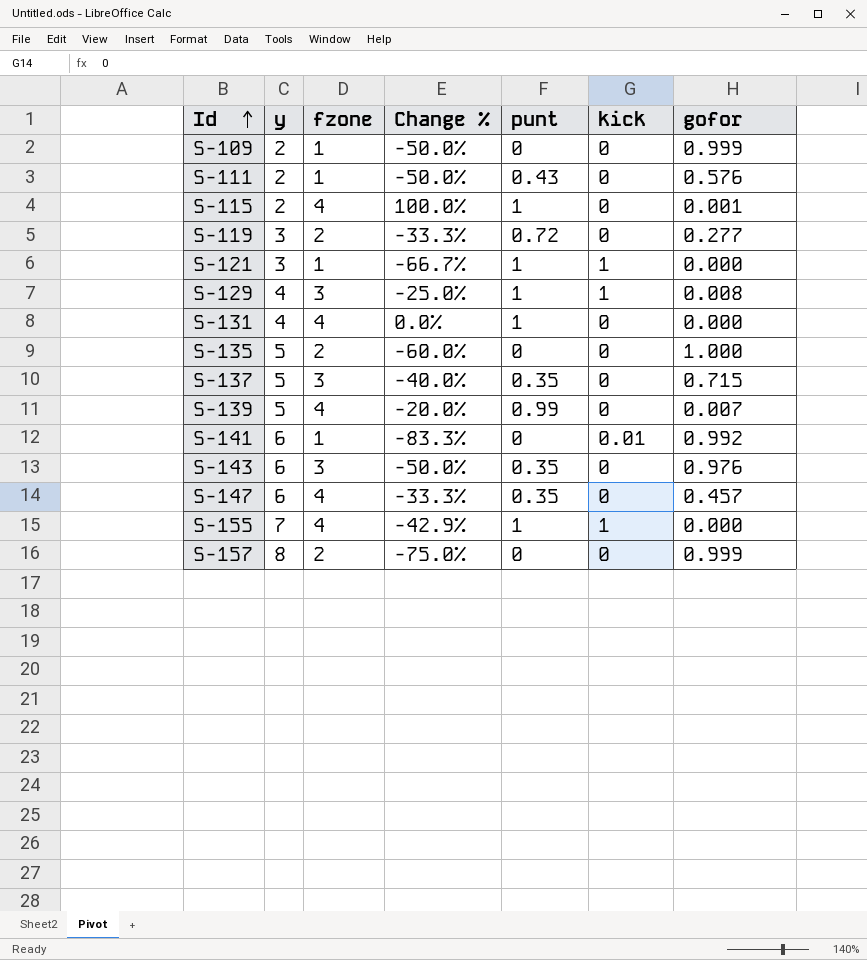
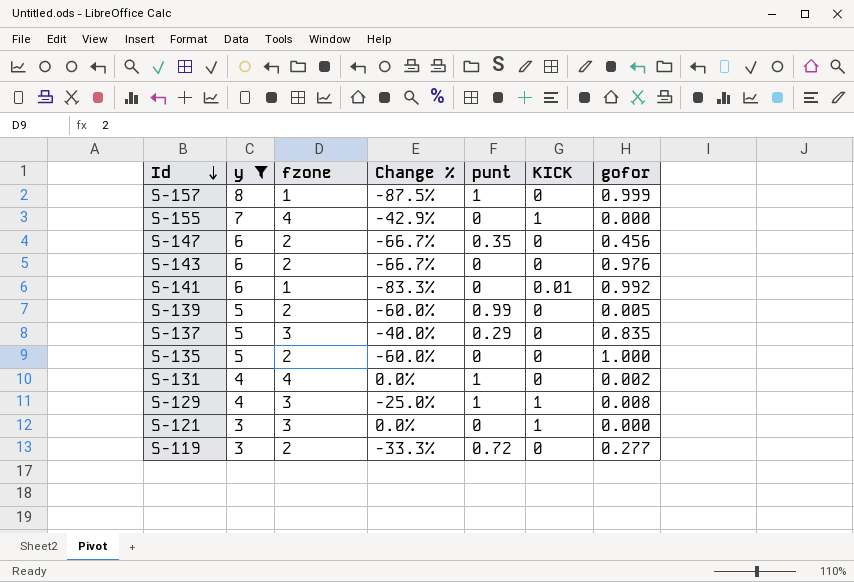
filter: none -> y != 2
row order: Id ascending -> Id descending
column name: kick -> KICK
S-157 | fzone: 2 -> 1
S-157 | Change %: -75.0% -> -87.5%
S-157 | punt: 0 -> 1
S-155 | punt: 1 -> 0
S-147 | fzone: 4 -> 2
S-147 | Change %: -33.3% -> -66.7%
S-147 | gofor: 0.457 -> 0.456
S-143 | fzone: 3 -> 2
S-143 | Change %: -50.0% -> -66.7%
S-143 | punt: 0.35 -> 0
S-139 | fzone: 4 -> 2
S-139 | Change %: -20.0% -> -60.0%
S-139 | gofor: 0.007 -> 0.005
S-137 | punt: 0.35 -> 0.29
S-137 | gofor: 0.715 -> 0.835
S-131 | gofor: 0.000 -> 0.002
S-121 | fzone: 1 -> 3
S-121 | Change %: -66.7% -> 0.0%
S-121 | punt: 1 -> 0

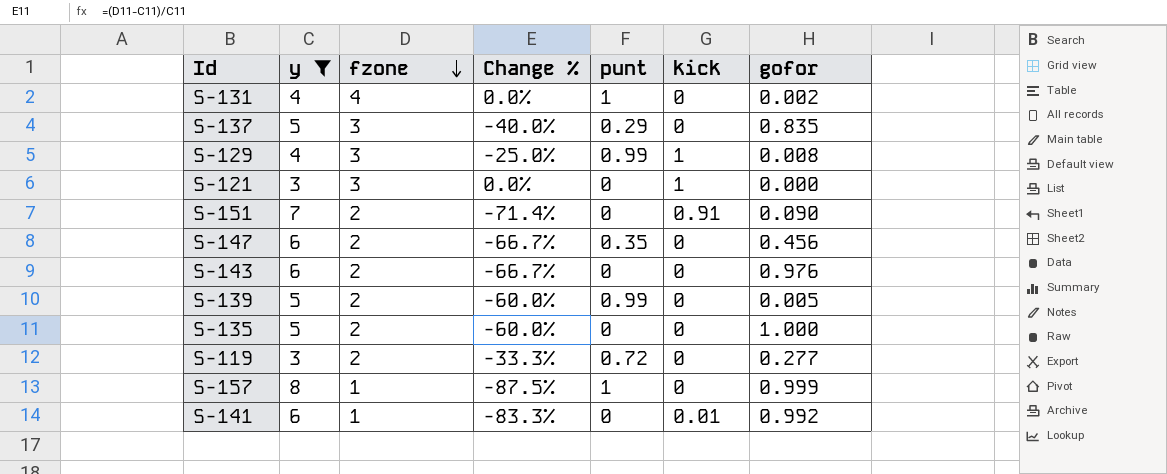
row order: Id descending -> fzone descending
column name: KICK -> kick
row S-155: 7 | 4 | -42.9% | 0 | 1 | 0.000 -> none
S-129 | punt: 1 -> 0.99
row S-151: none -> 7 | 2 | -71.4% | 0 | 0.91 | 0.090

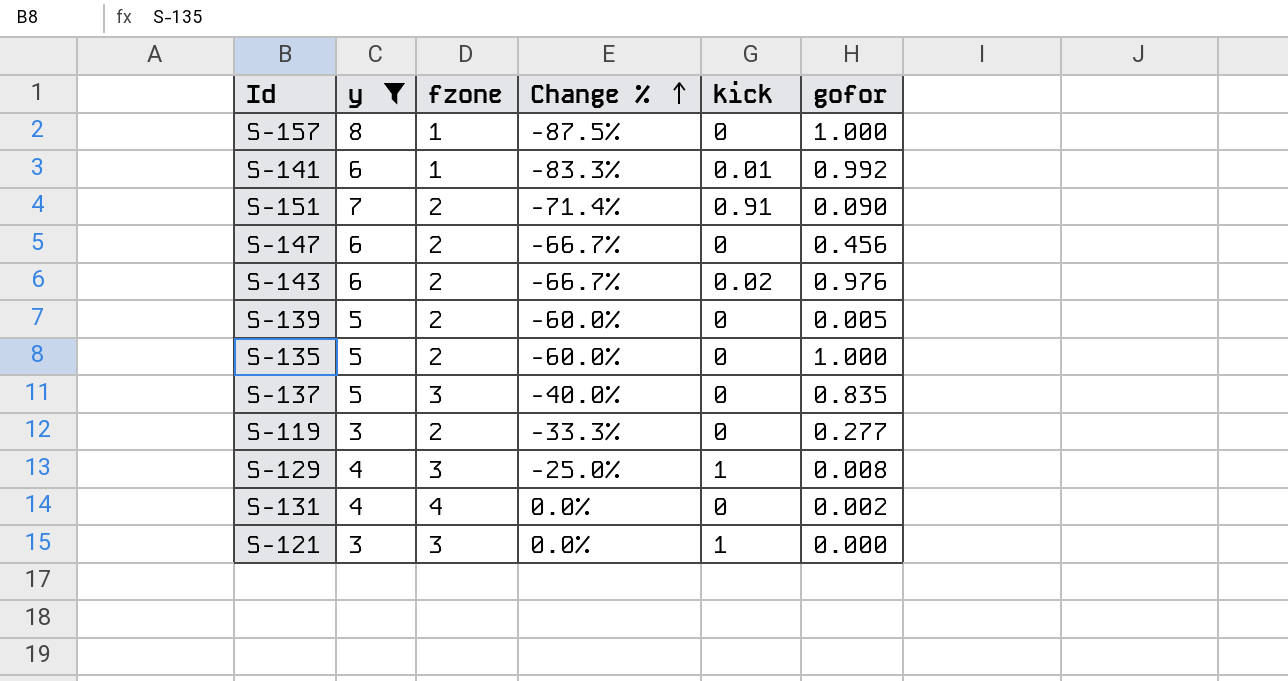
row order: fzone descending -> Change % ascending
column punt | position: 5 -> none
S-157 | gofor: 0.999 -> 1.000
S-143 | kick: 0 -> 0.02

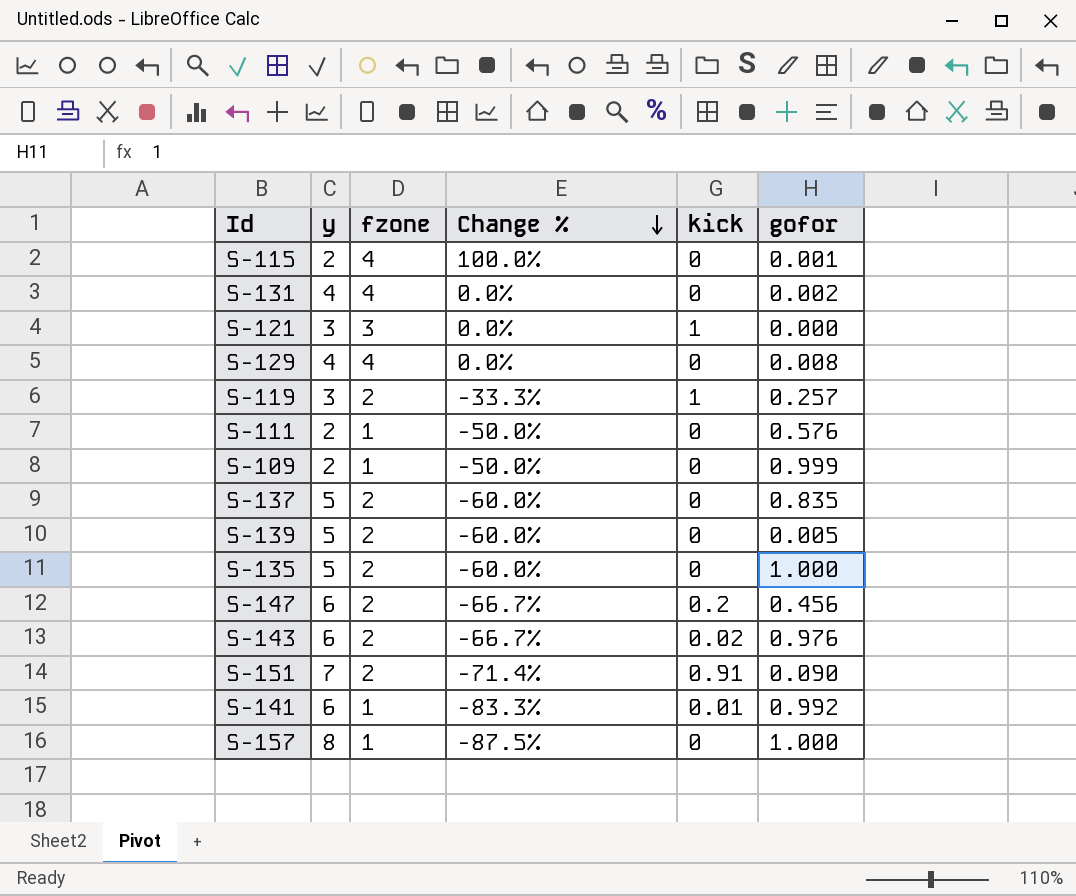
filter: y != 2 -> none
row order: Change % ascending -> Change % descending
S-129 | fzone: 3 -> 4
S-129 | Change %: -25.0% -> 0.0%
S-129 | kick: 1 -> 0
S-119 | kick: 0 -> 1
S-119 | gofor: 0.277 -> 0.257
S-137 | fzone: 3 -> 2
S-137 | Change %: -40.0% -> -60.0%
S-147 | kick: 0 -> 0.2

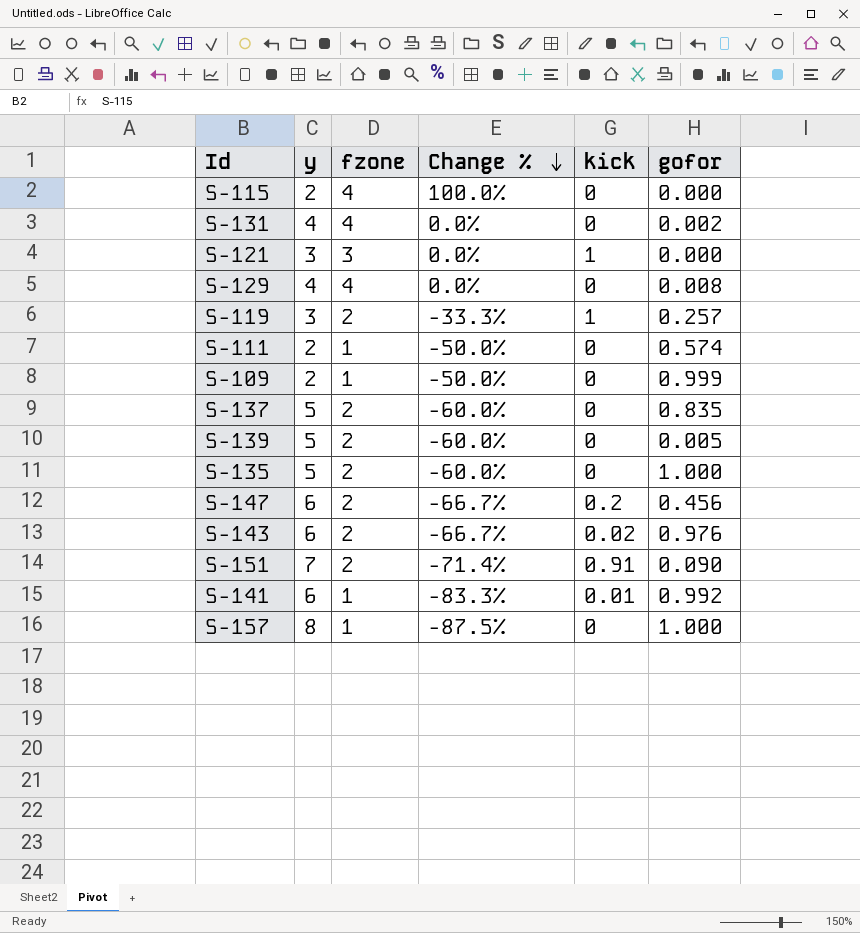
S-115 | gofor: 0.001 -> 0.000
S-111 | gofor: 0.576 -> 0.574

